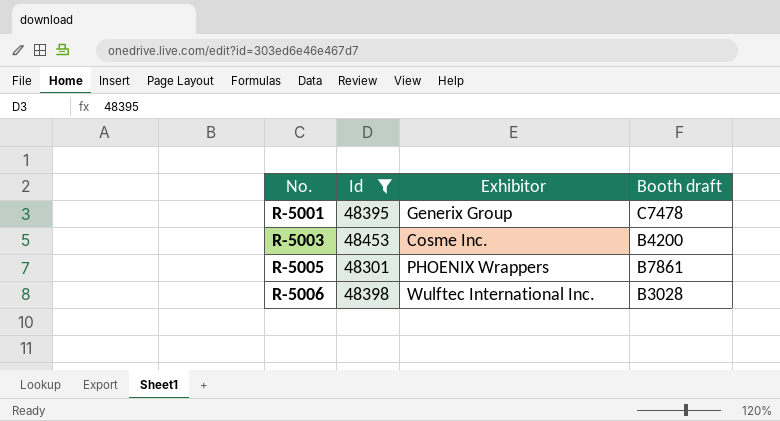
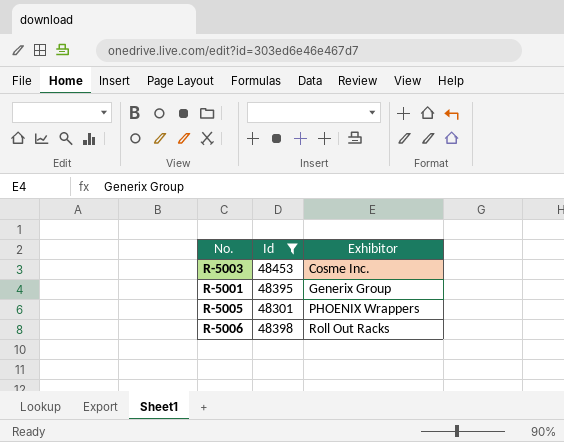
row order: No. ascending -> Exhibitor ascending
column Booth draft | position: 4 -> none
R-5006 | Exhibitor: Wulftec International Inc. -> Roll Out Racks

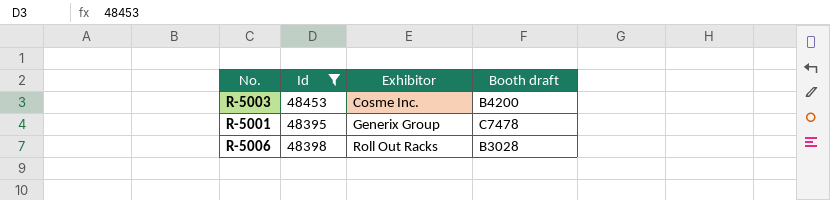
column Booth draft | position: none -> 4
row R-5005: 48301 | PHOENIX Wrappers -> none

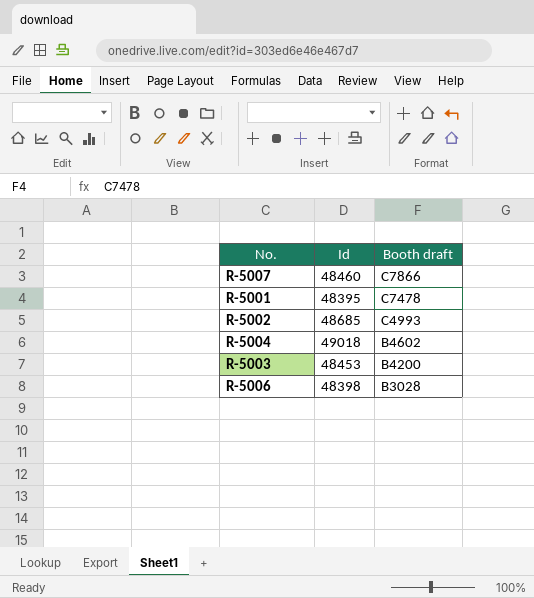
filter: Id <= 48453 -> none
row order: Exhibitor ascending -> Booth draft descending
column Exhibitor | position: 3 -> none

